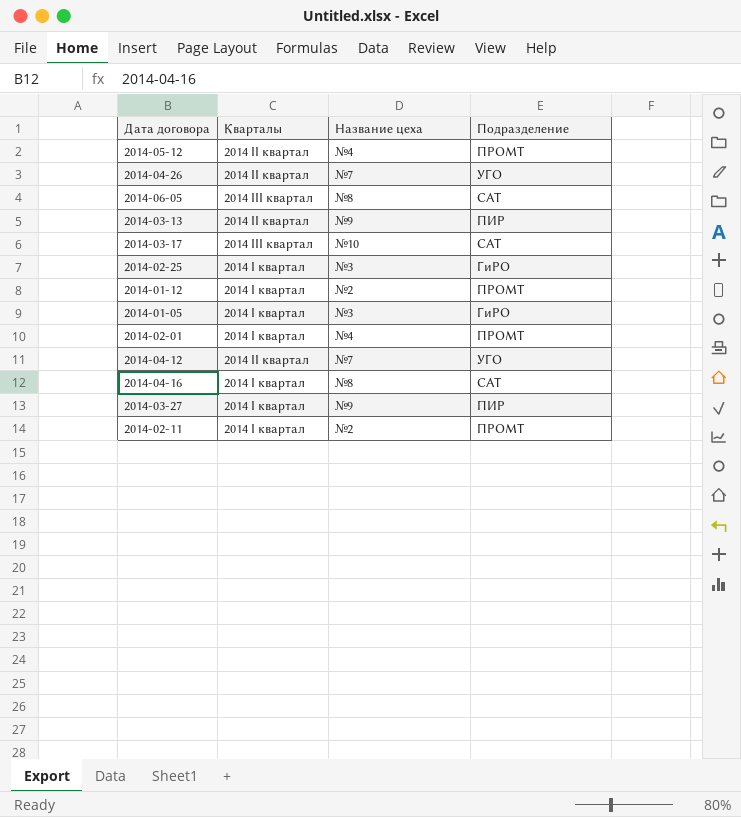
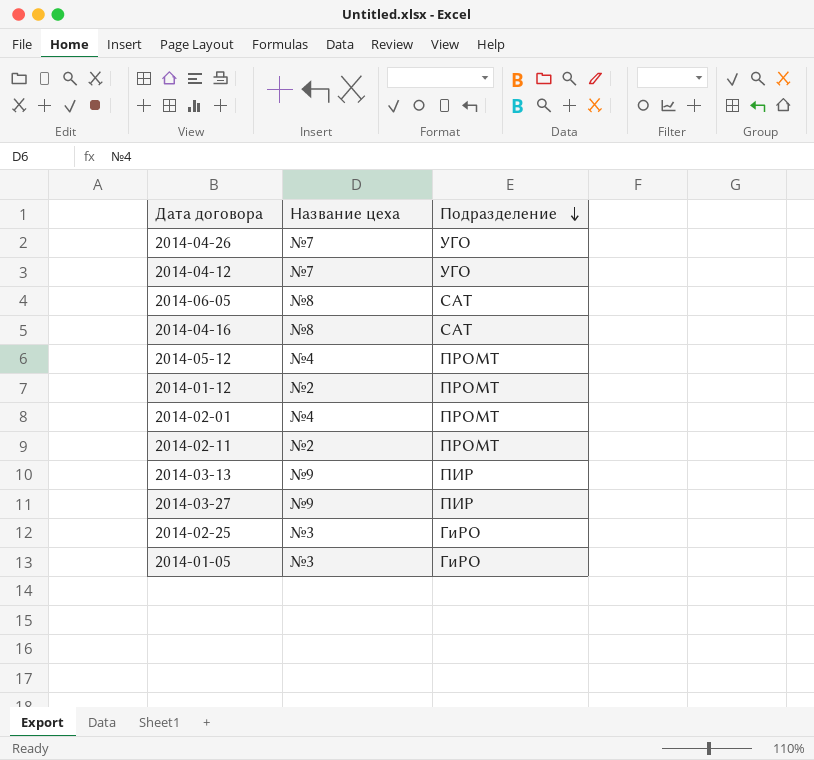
row order: none -> Подразделение descending
column Кварталы | position: 2 -> none
row 2014-03-17: 2014 III квартал | №10 | САТ -> none

